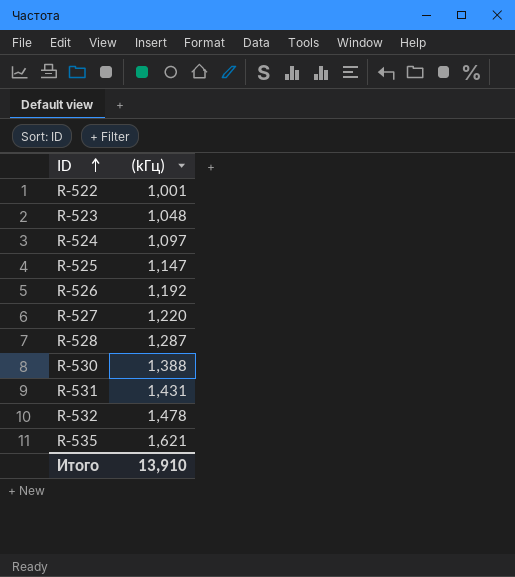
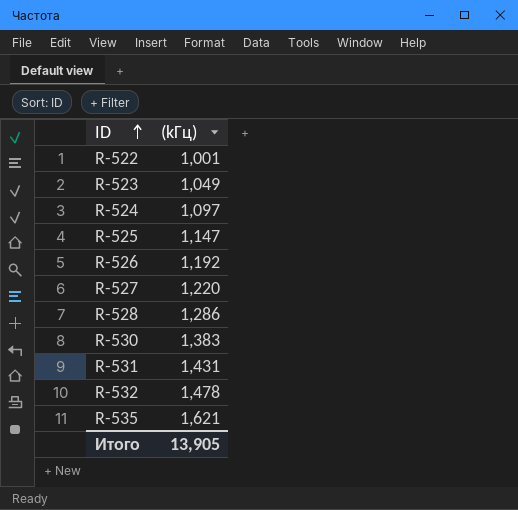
R-523 | (kГц): 1,048 -> 1,049
R-528 | (kГц): 1,287 -> 1,286
R-530 | (kГц): 1,388 -> 1,383
Итого | (kГц): 13,910 -> 13,905

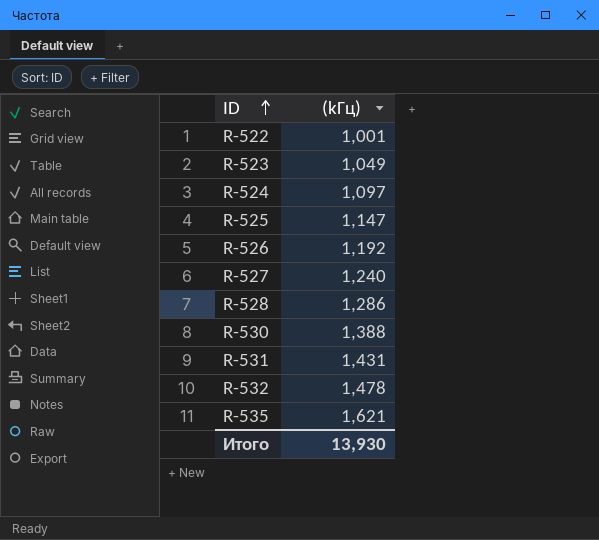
R-527 | (kГц): 1,220 -> 1,240
R-530 | (kГц): 1,383 -> 1,388
Итого | (kГц): 13,905 -> 13,930

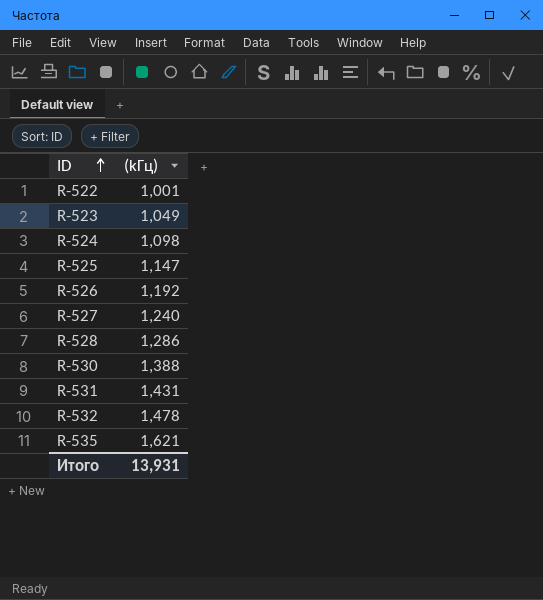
R-524 | (kГц): 1,097 -> 1,098
Итого | (kГц): 13,930 -> 13,931

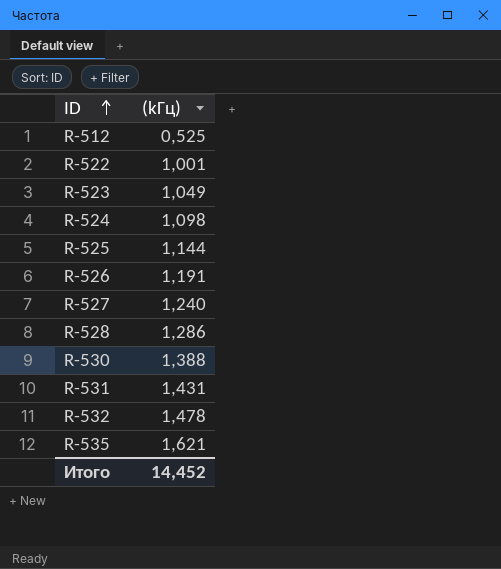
row R-512: none -> 0,525
R-525 | (kГц): 1,147 -> 1,144
R-526 | (kГц): 1,192 -> 1,191
Итого | (kГц): 13,931 -> 14,452

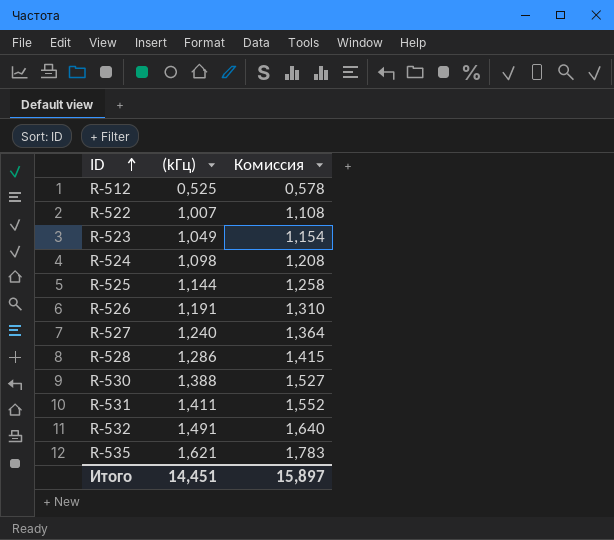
column Комиссия | formula: none -> [(kГц)] * 1,1
R-522 | (kГц): 1,001 -> 1,007
R-531 | (kГц): 1,431 -> 1,411
R-532 | (kГц): 1,478 -> 1,491
Итого | (kГц): 14,452 -> 14,451

